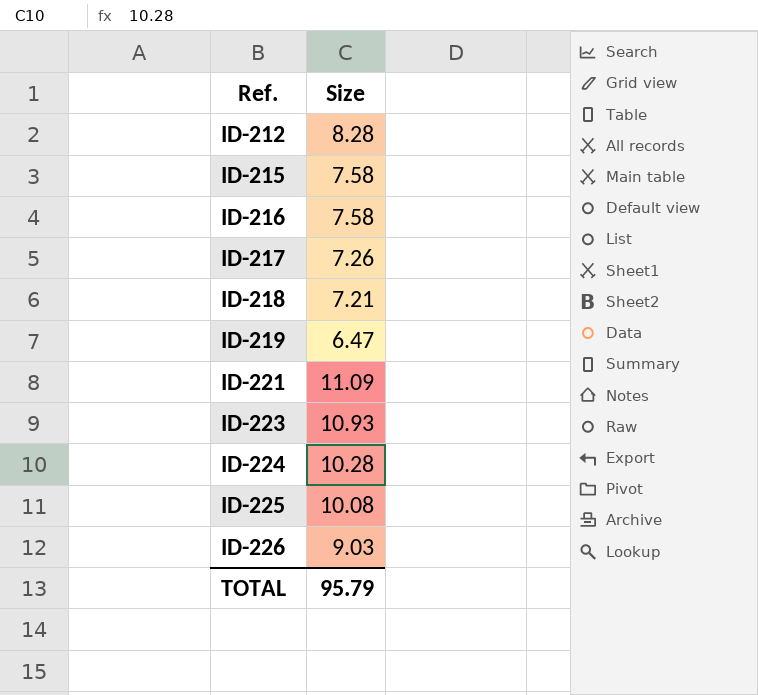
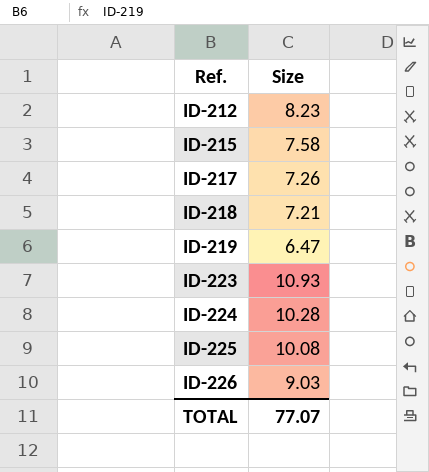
row ID-216: 7.58 -> none
row ID-221: 11.09 -> none
ID-212 | Size: 8.28 -> 8.23
TOTAL | Size: 95.79 -> 77.07

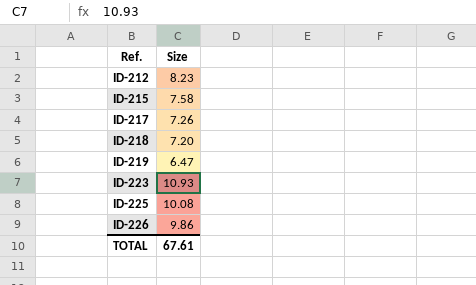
row ID-224: 10.28 -> none
ID-218 | Size: 7.21 -> 7.20
ID-226 | Size: 9.03 -> 9.86
TOTAL | Size: 77.07 -> 67.61

